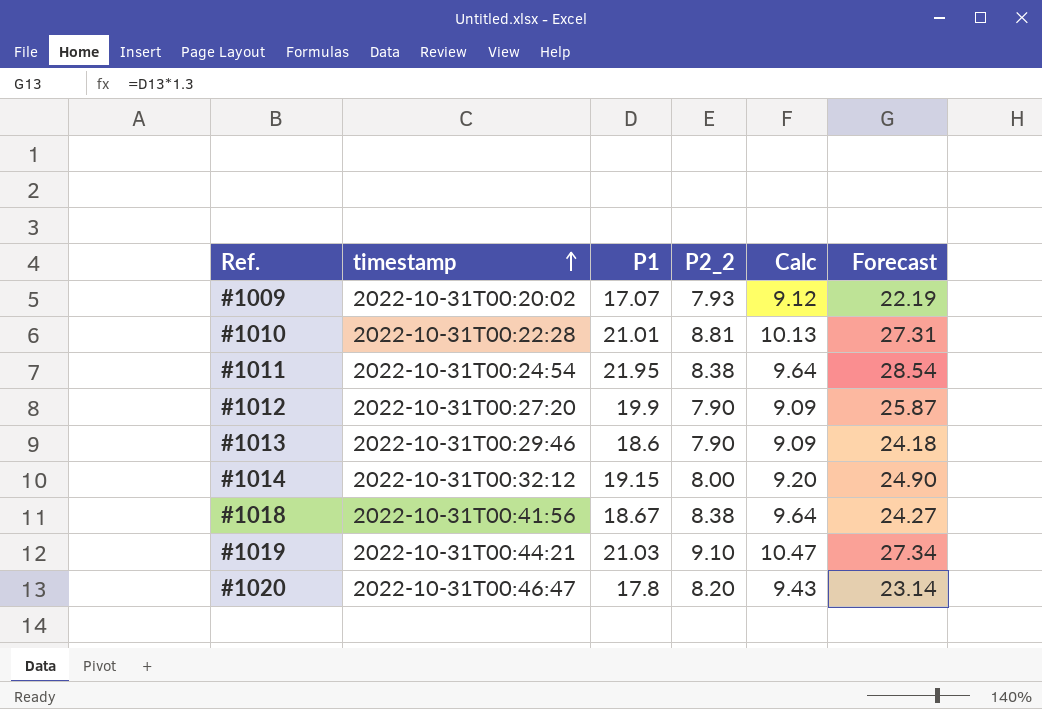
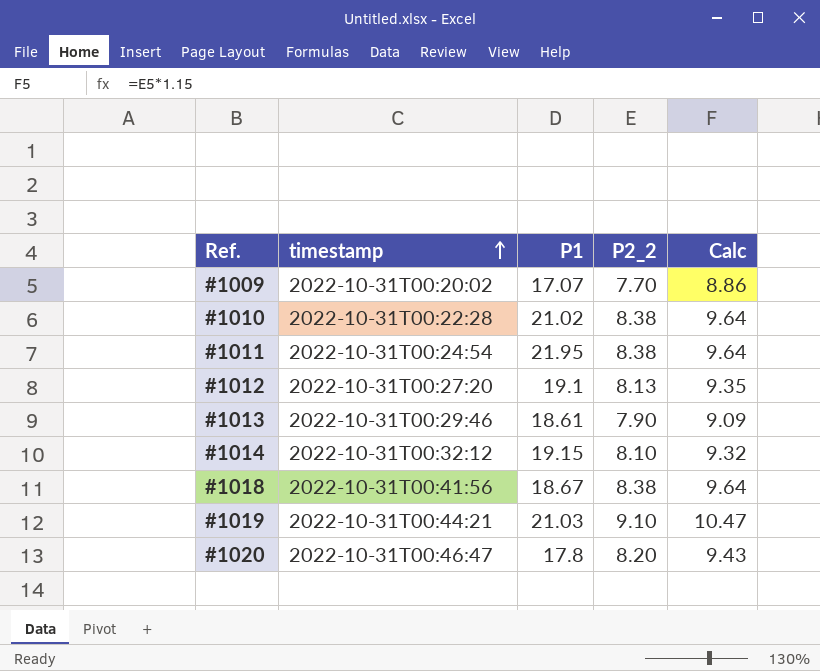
column Forecast | formula: [P1] * 1.3 -> none
#1009 | P2_2: 7.93 -> 7.70
#1009 | Calc: 9.12 -> 8.86
#1010 | P1: 21.01 -> 21.02
#1010 | P2_2: 8.81 -> 8.38
#1010 | Calc: 10.13 -> 9.64
#1012 | P1: 19.9 -> 19.1
#1012 | P2_2: 7.90 -> 8.13
#1012 | Calc: 9.09 -> 9.35
#1013 | P1: 18.6 -> 18.61
#1014 | P2_2: 8.00 -> 8.10
#1014 | Calc: 9.20 -> 9.32

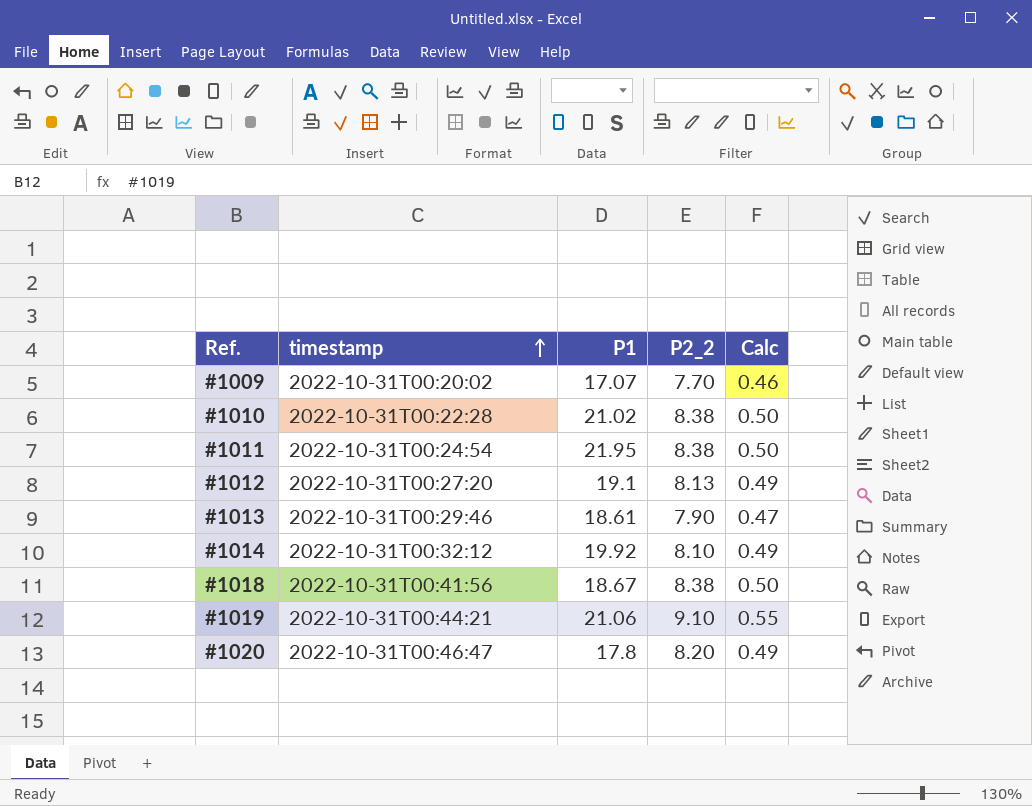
column Calc | formula: [P2_2] * 1.15 -> [P2_2] * 0.06
#1014 | P1: 19.15 -> 19.92
#1019 | P1: 21.03 -> 21.06

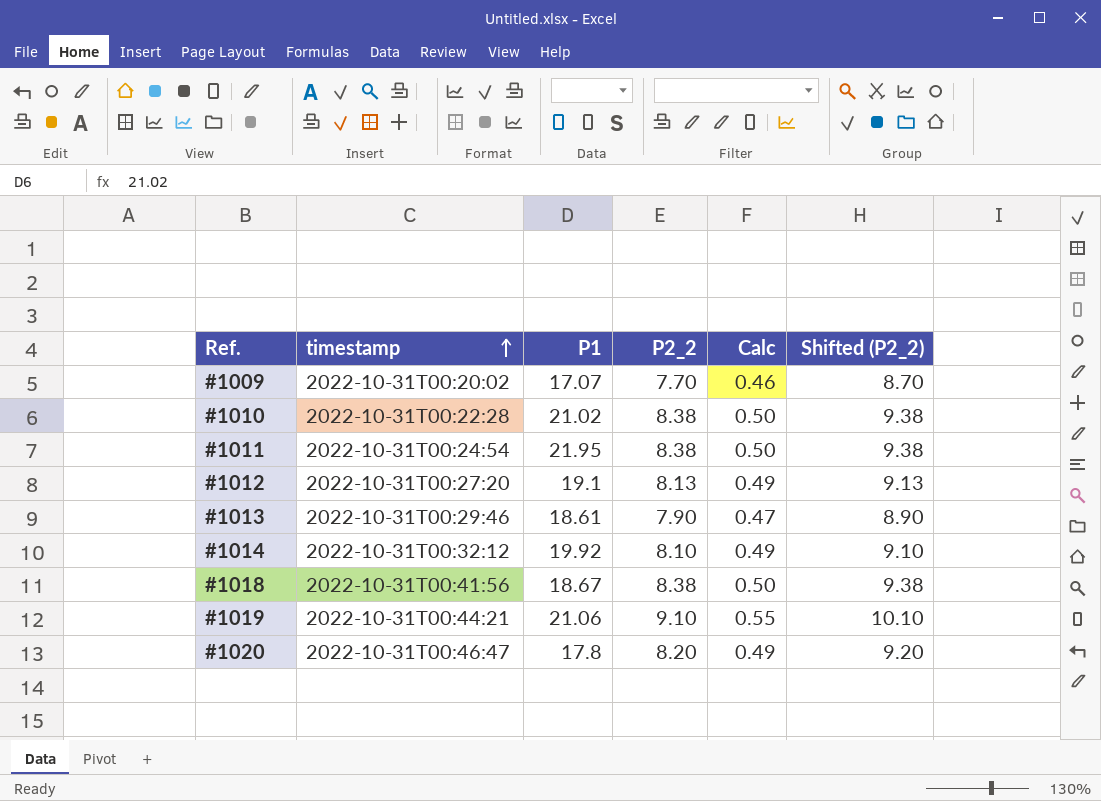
column Shifted (P2_2) | formula: none -> [P2_2] + 1

